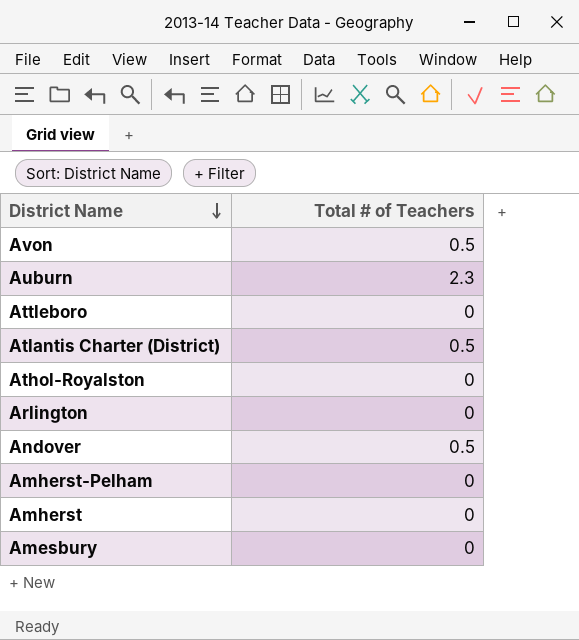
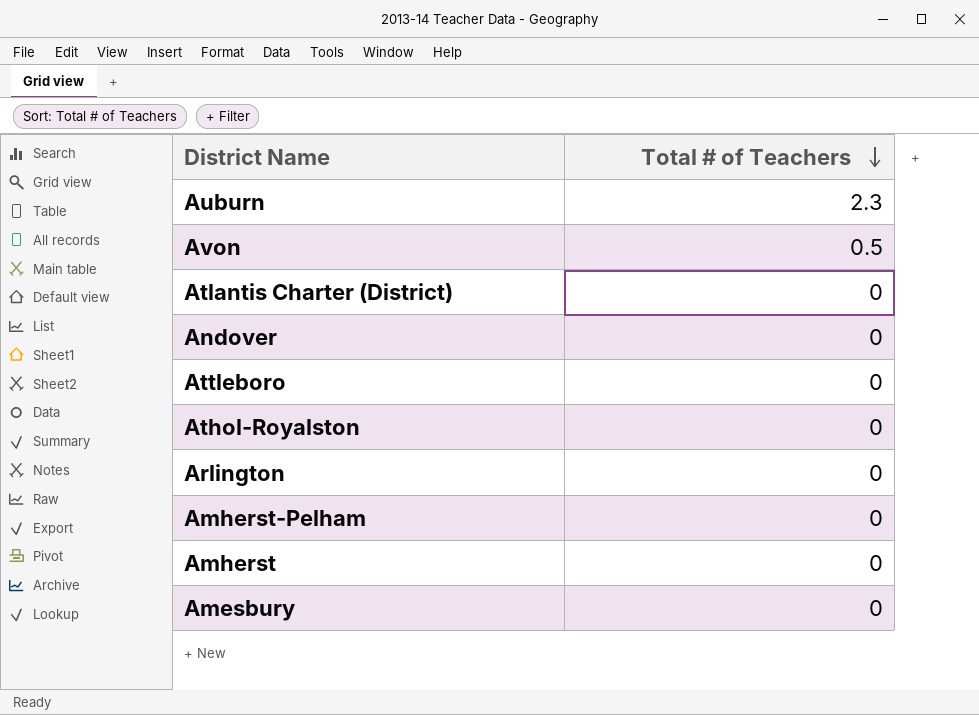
row order: District Name descending -> Total # of Teachers descending
Atlantis Charter (District) | Total # of Teachers: 0.5 -> 0
Andover | Total # of Teachers: 0.5 -> 0

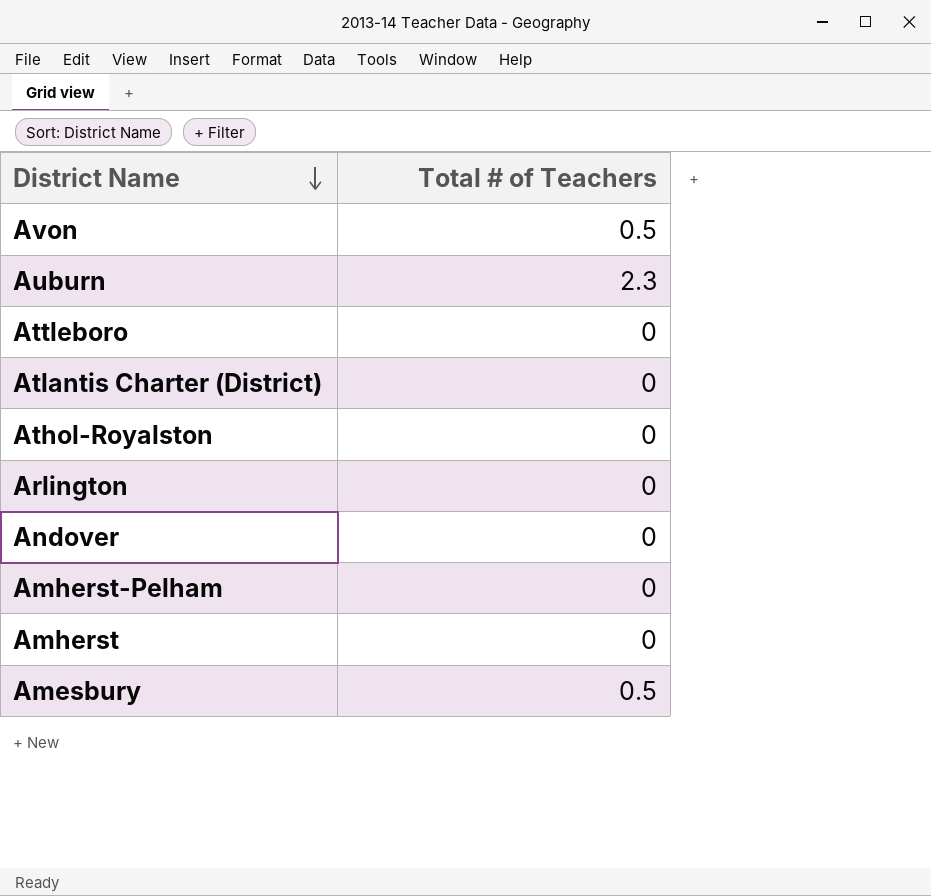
row order: Total # of Teachers descending -> District Name descending
Amesbury | Total # of Teachers: 0 -> 0.5

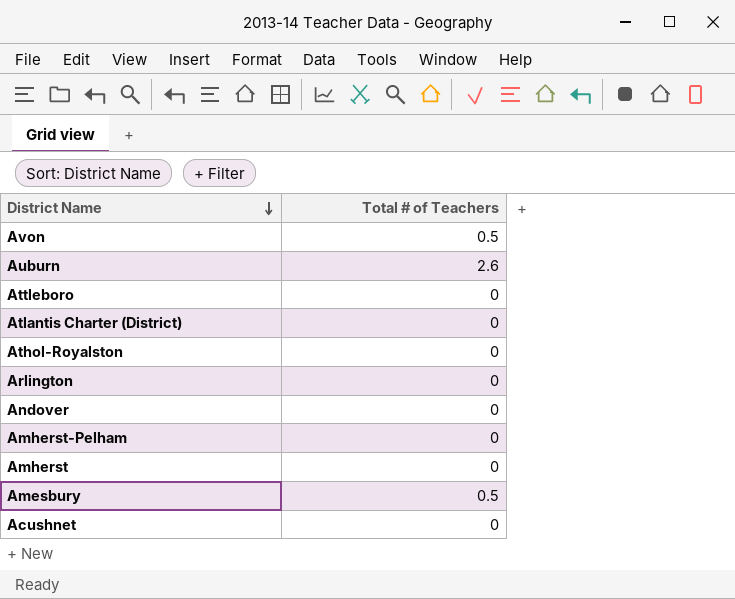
Auburn | Total # of Teachers: 2.3 -> 2.6
row Acushnet: none -> 0

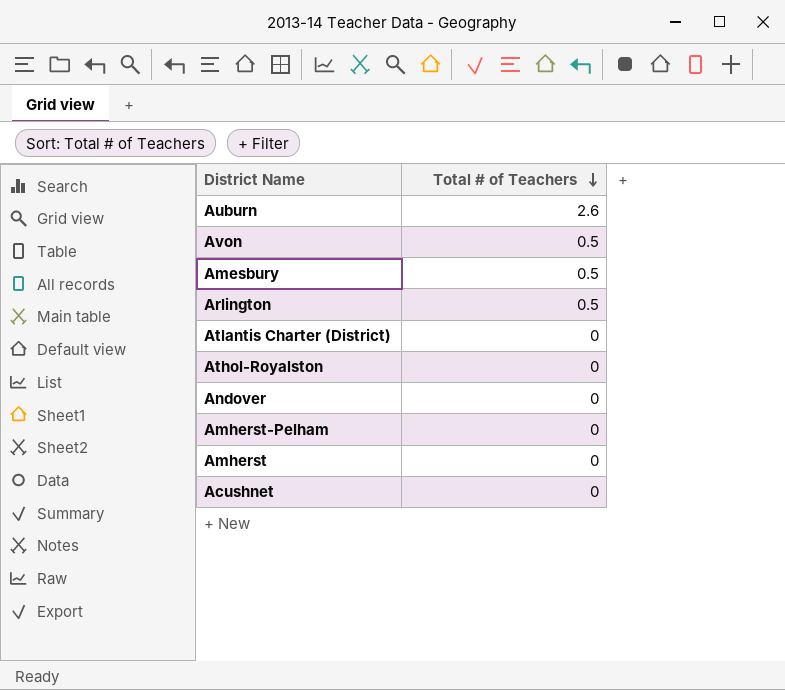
row order: District Name descending -> Total # of Teachers descending
row Attleboro: 0 -> none
Arlington | Total # of Teachers: 0 -> 0.5

